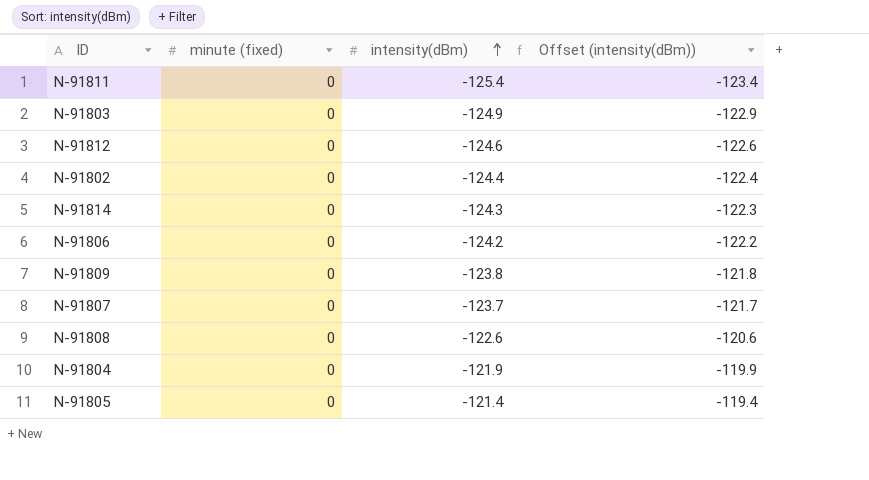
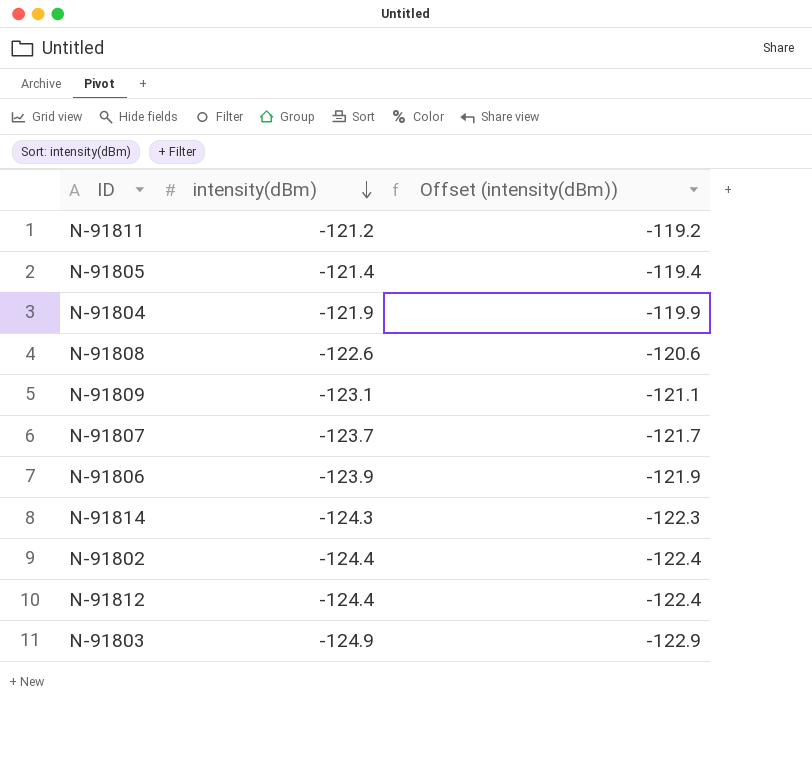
row order: intensity(dBm) ascending -> intensity(dBm) descending
column minute (fixed) | position: 2 -> none
N-91811 | intensity(dBm): -125.4 -> -121.2
N-91811 | Offset (intensity(dBm)): -123.4 -> -119.2
N-91809 | intensity(dBm): -123.8 -> -123.1
N-91809 | Offset (intensity(dBm)): -121.8 -> -121.1
N-91806 | intensity(dBm): -124.2 -> -123.9
N-91806 | Offset (intensity(dBm)): -122.2 -> -121.9
N-91812 | intensity(dBm): -124.6 -> -124.4
N-91812 | Offset (intensity(dBm)): -122.6 -> -122.4

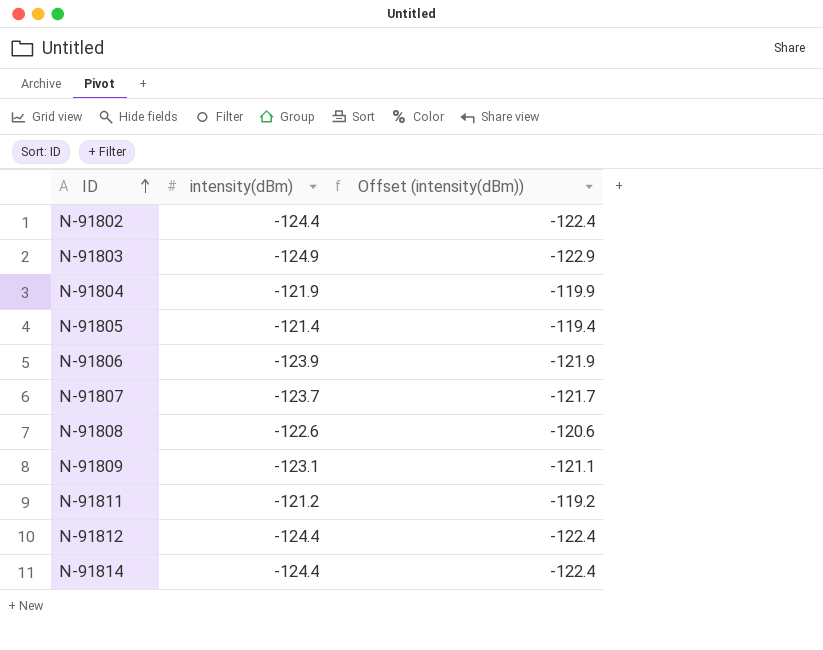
row order: intensity(dBm) descending -> ID ascending
N-91814 | intensity(dBm): -124.3 -> -124.4
N-91814 | Offset (intensity(dBm)): -122.3 -> -122.4

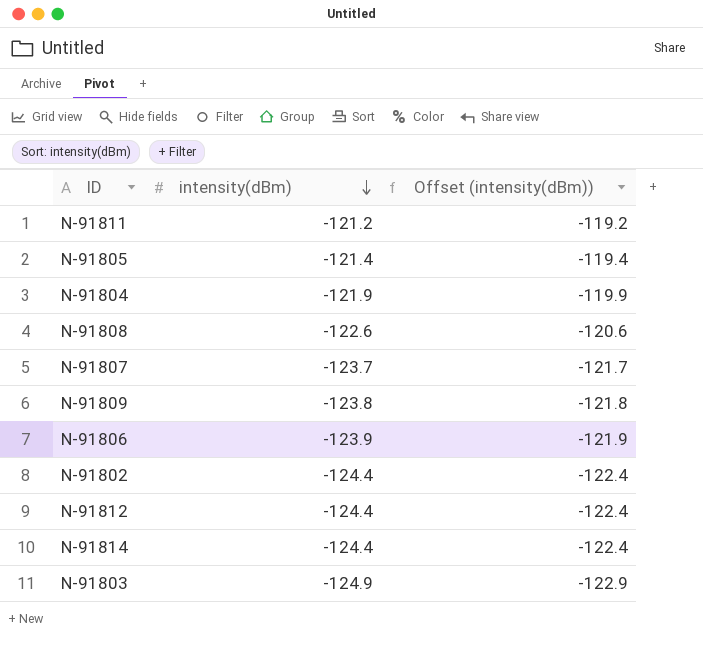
row order: ID ascending -> intensity(dBm) descending
N-91809 | intensity(dBm): -123.1 -> -123.8
N-91809 | Offset (intensity(dBm)): -121.1 -> -121.8

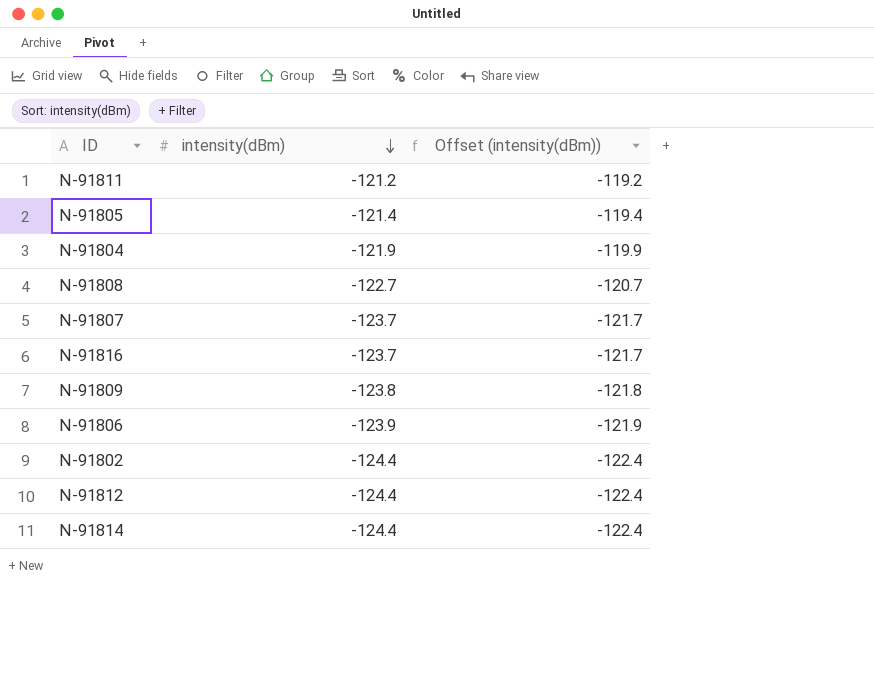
row N-91803: -124.9 | -122.9 -> none
N-91808 | intensity(dBm): -122.6 -> -122.7
N-91808 | Offset (intensity(dBm)): -120.6 -> -120.7
row N-91816: none -> -123.7 | -121.7

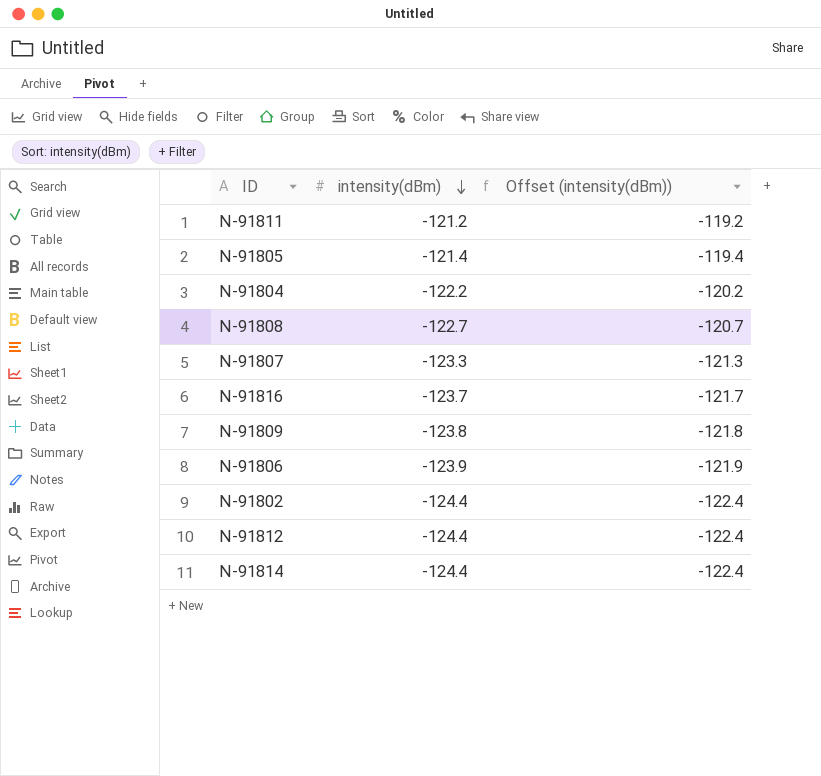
N-91804 | intensity(dBm): -121.9 -> -122.2
N-91804 | Offset (intensity(dBm)): -119.9 -> -120.2
N-91807 | intensity(dBm): -123.7 -> -123.3
N-91807 | Offset (intensity(dBm)): -121.7 -> -121.3

